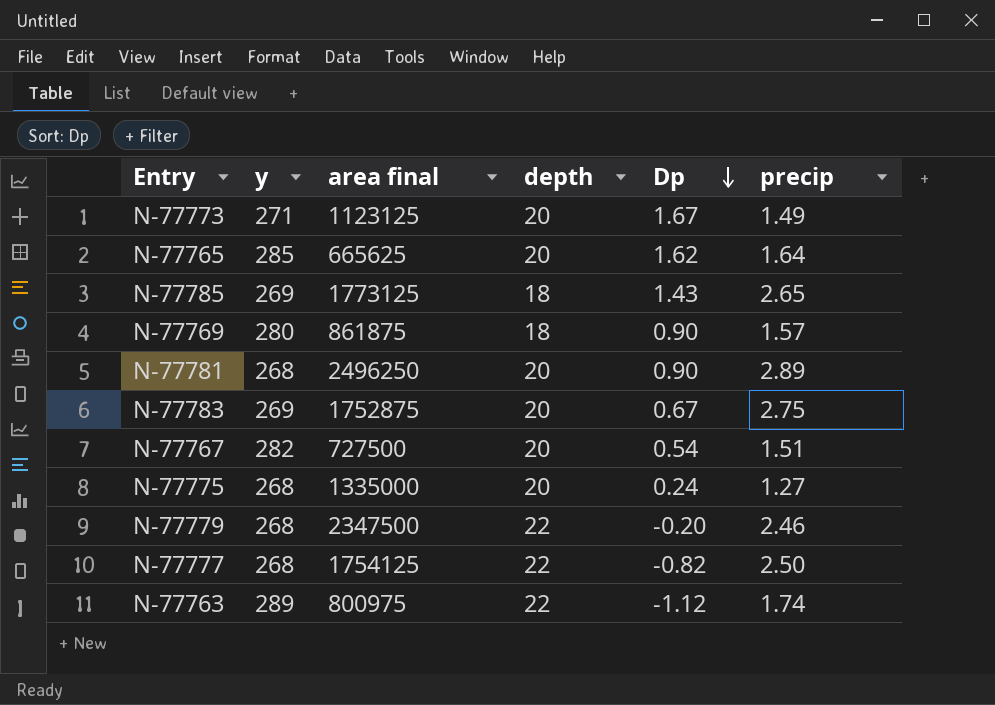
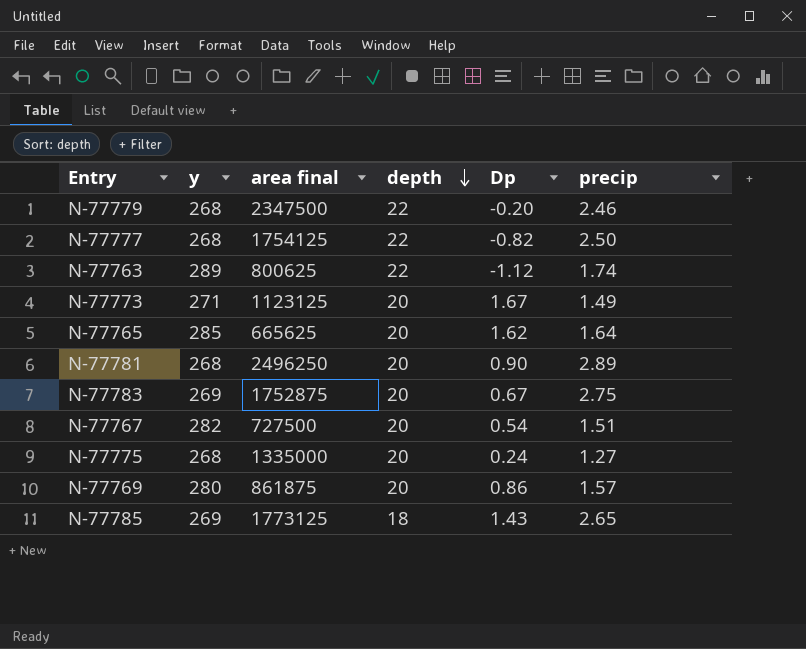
row order: Dp descending -> depth descending
N-77763 | area final: 800975 -> 800625
N-77769 | depth: 18 -> 20
N-77769 | Dp: 0.90 -> 0.86

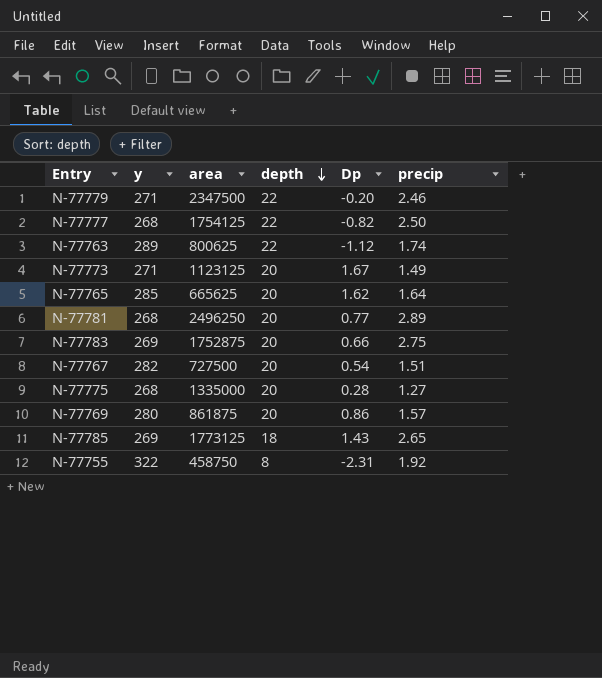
column name: area final -> area
N-77779 | y: 268 -> 271
N-77781 | Dp: 0.90 -> 0.77
N-77783 | Dp: 0.67 -> 0.66
N-77775 | Dp: 0.24 -> 0.28
row N-77755: none -> 322 | 458750 | 8 | -2.31 | 1.92

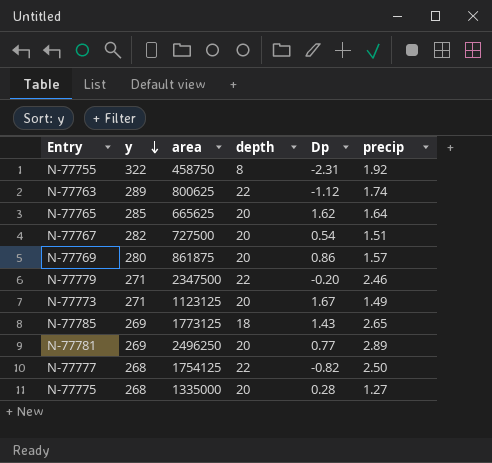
row order: depth descending -> y descending
row N-77783: 269 | 1752875 | 20 | 0.66 | 2.75 -> none
N-77781 | y: 268 -> 269

